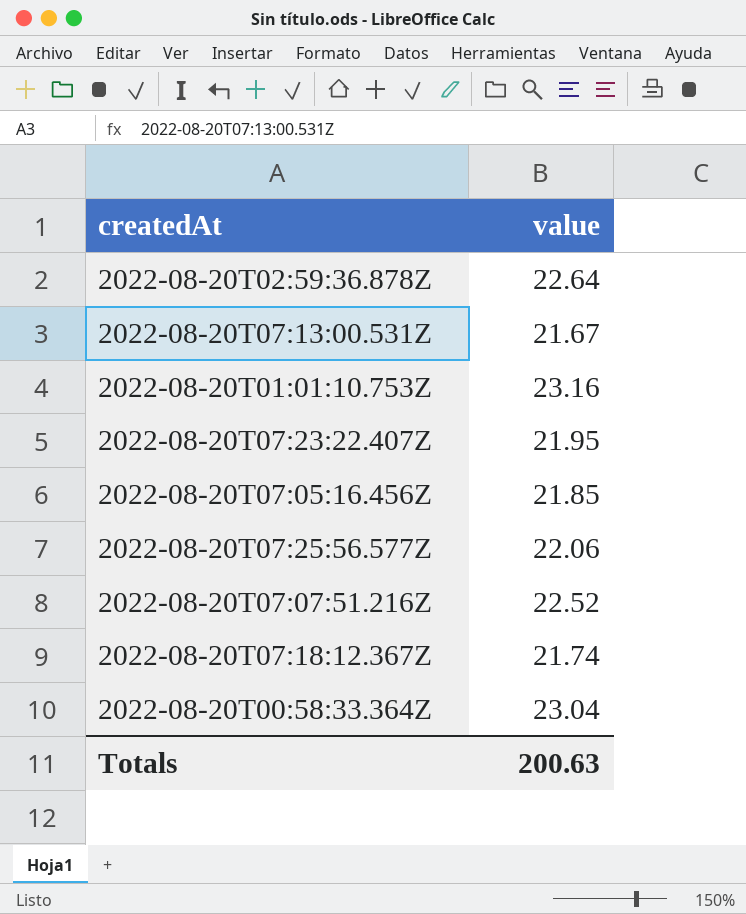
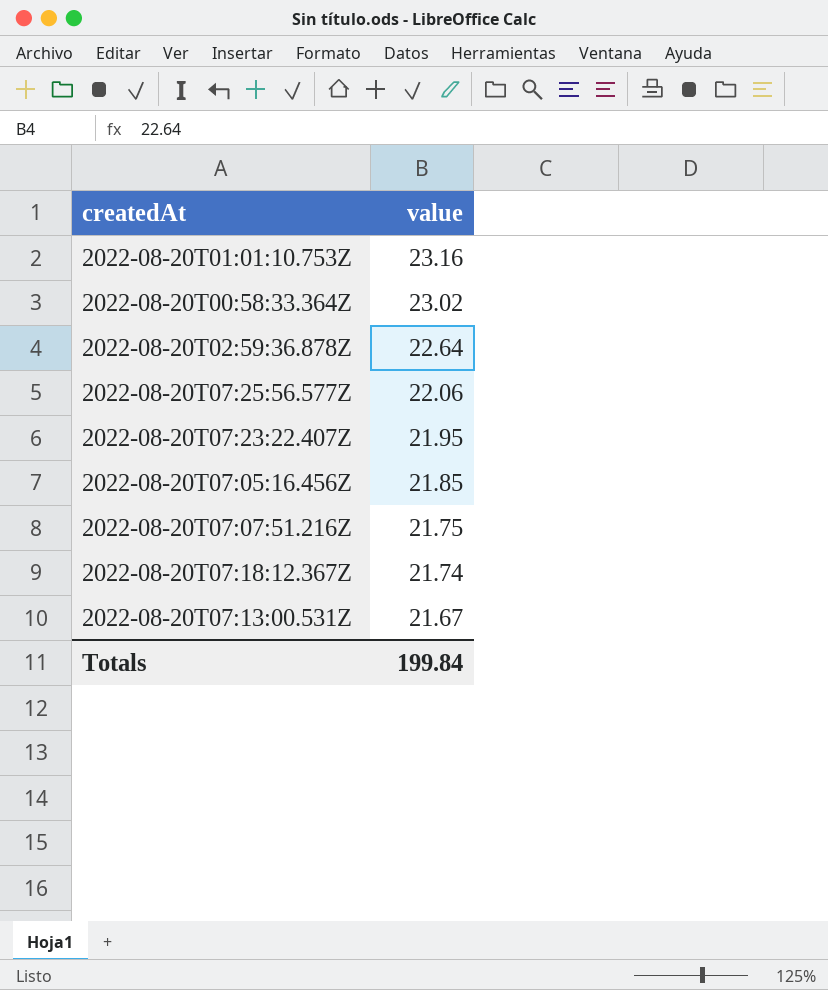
row order: none -> value descending
2022-08-20T00:58:33.364Z | value: 23.04 -> 23.02
2022-08-20T07:07:51.216Z | value: 22.52 -> 21.75
Totals | value: 200.63 -> 199.84

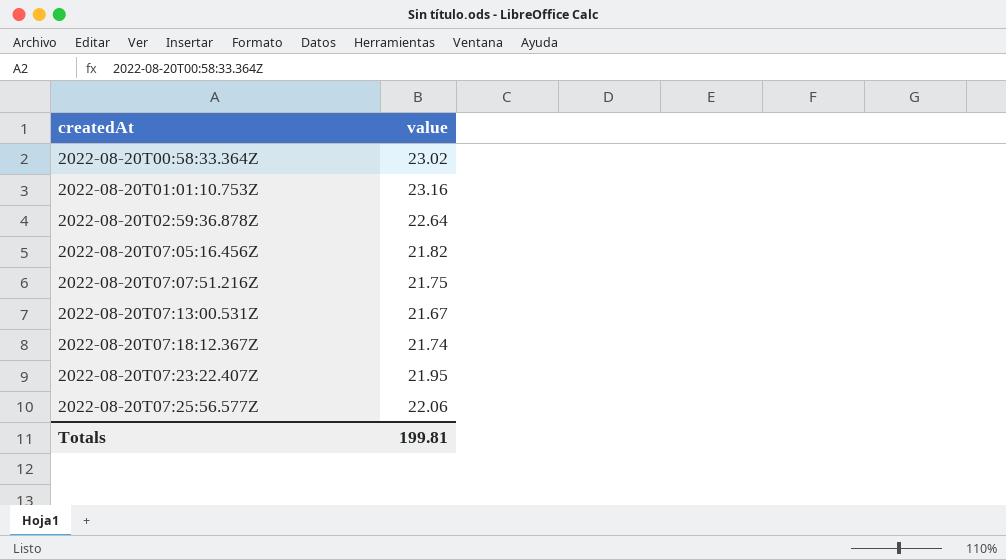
row order: value descending -> createdAt ascending
2022-08-20T07:05:16.456Z | value: 21.85 -> 21.82
Totals | value: 199.84 -> 199.81

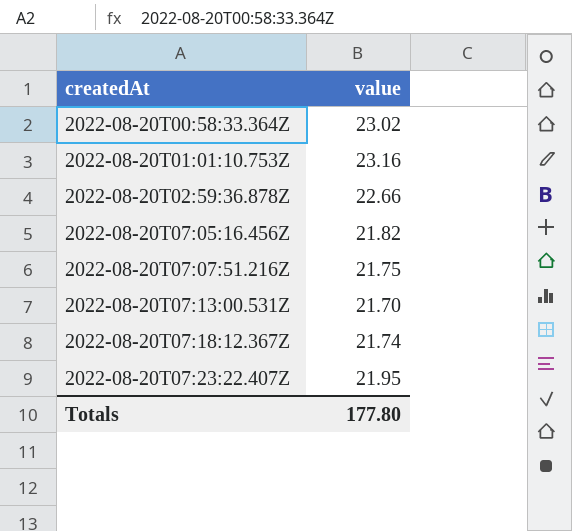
row 2022-08-20T07:25:56.577Z: 22.06 -> none
2022-08-20T02:59:36.878Z | value: 22.64 -> 22.66
2022-08-20T07:13:00.531Z | value: 21.67 -> 21.70
Totals | value: 199.81 -> 177.80

